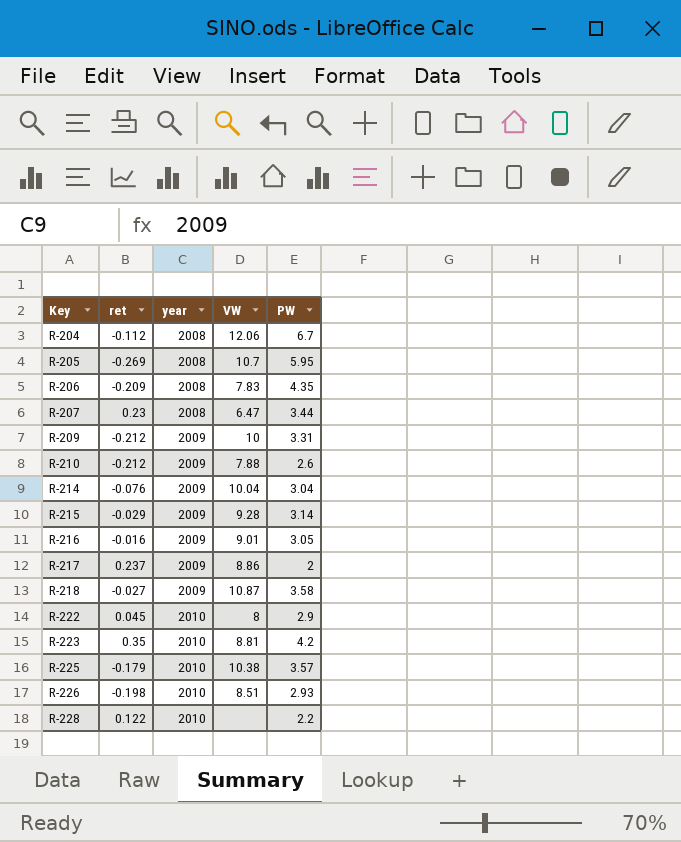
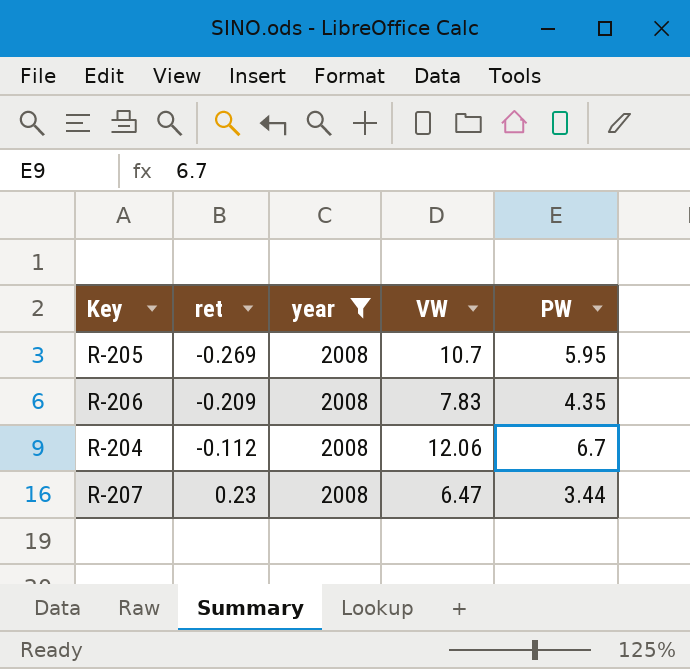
filter: none -> year = 2008
row order: Key ascending -> ret ascending

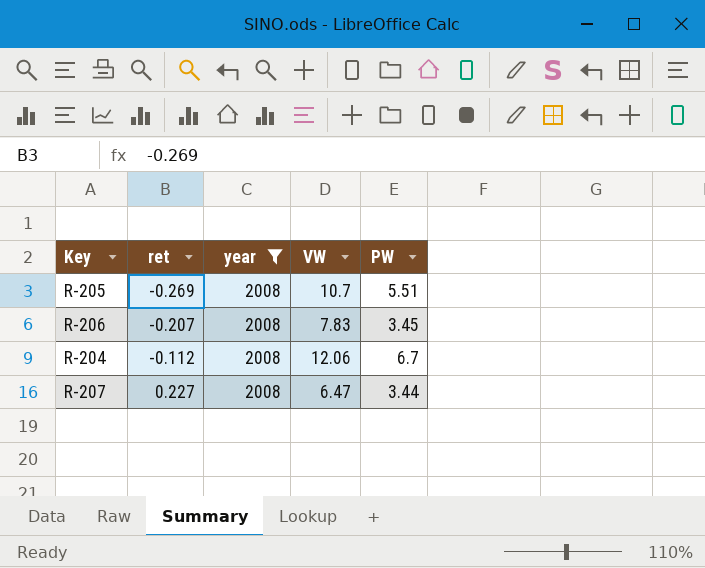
R-205 | PW: 5.95 -> 5.51
R-206 | ret: -0.209 -> -0.207
R-206 | PW: 4.35 -> 3.45
R-207 | ret: 0.23 -> 0.227

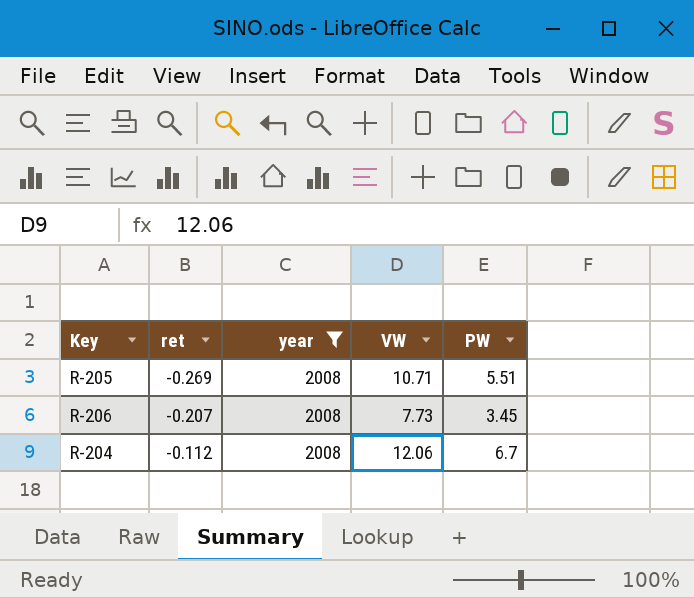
row R-207: 0.227 | 2008 | 6.47 | 3.44 -> none
R-205 | VW: 10.7 -> 10.71
R-206 | VW: 7.83 -> 7.73

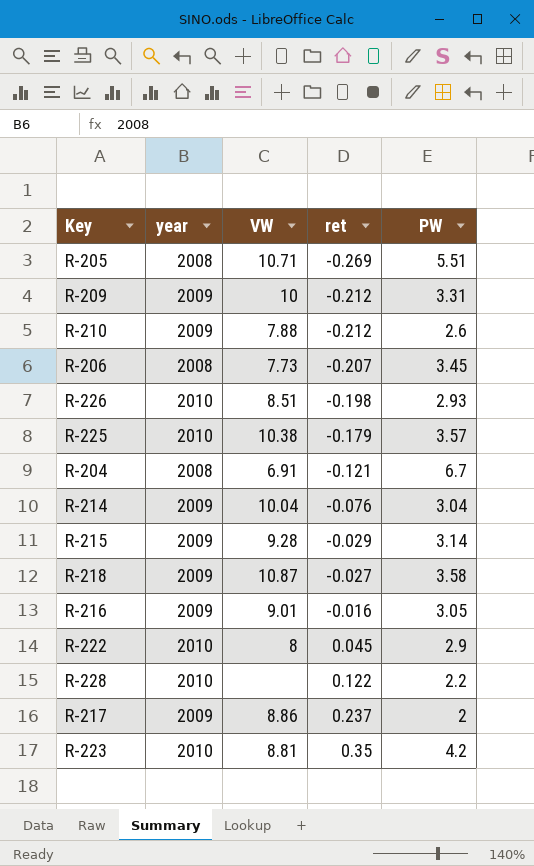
filter: year = 2008 -> none
column ret | position: 2 -> 4
R-204 | VW: 12.06 -> 6.91
R-204 | ret: -0.112 -> -0.121

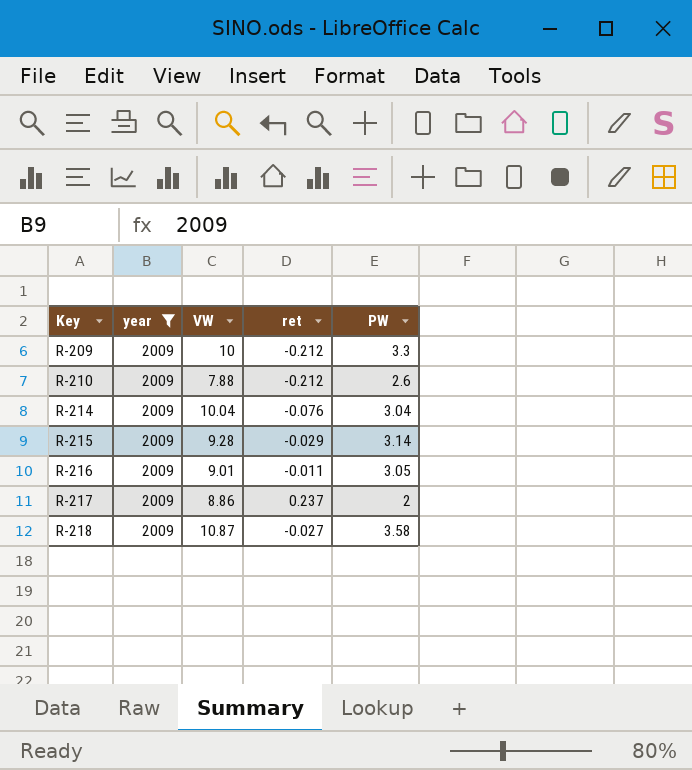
filter: none -> year = 2009
row order: ret ascending -> Key ascending
R-209 | PW: 3.31 -> 3.3
R-216 | ret: -0.016 -> -0.011

